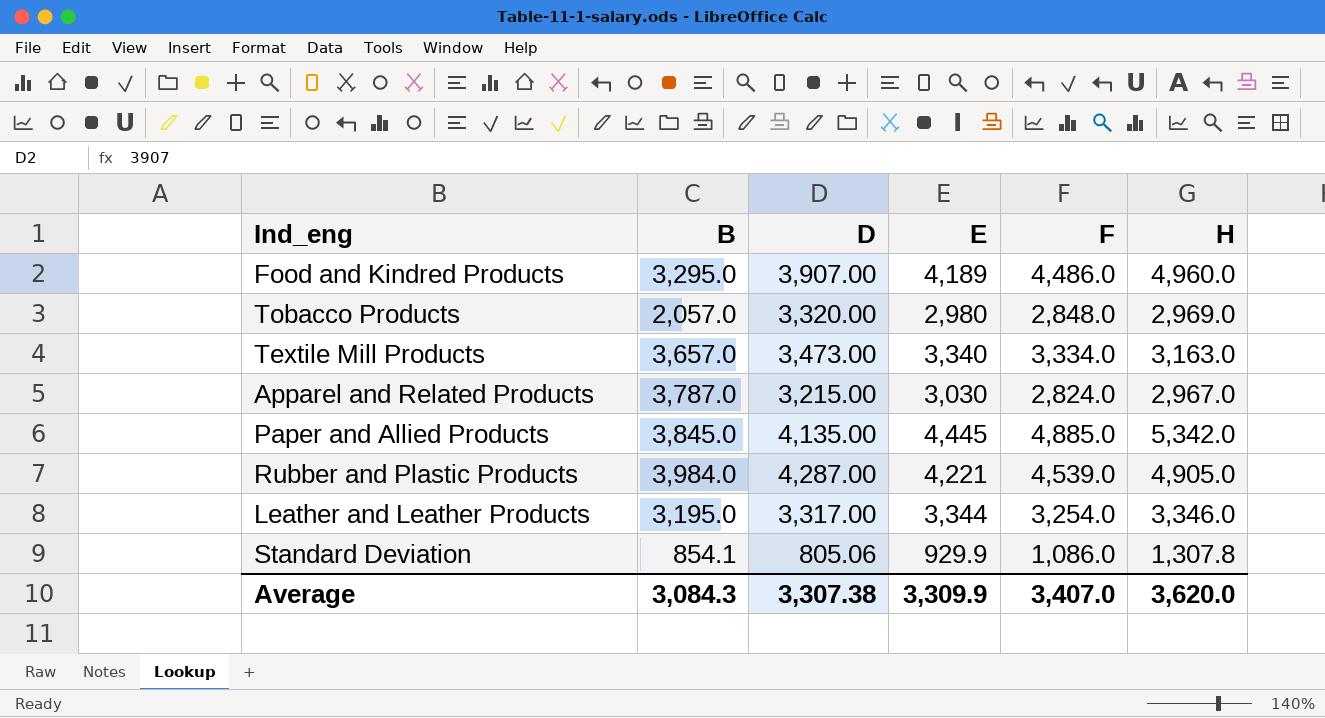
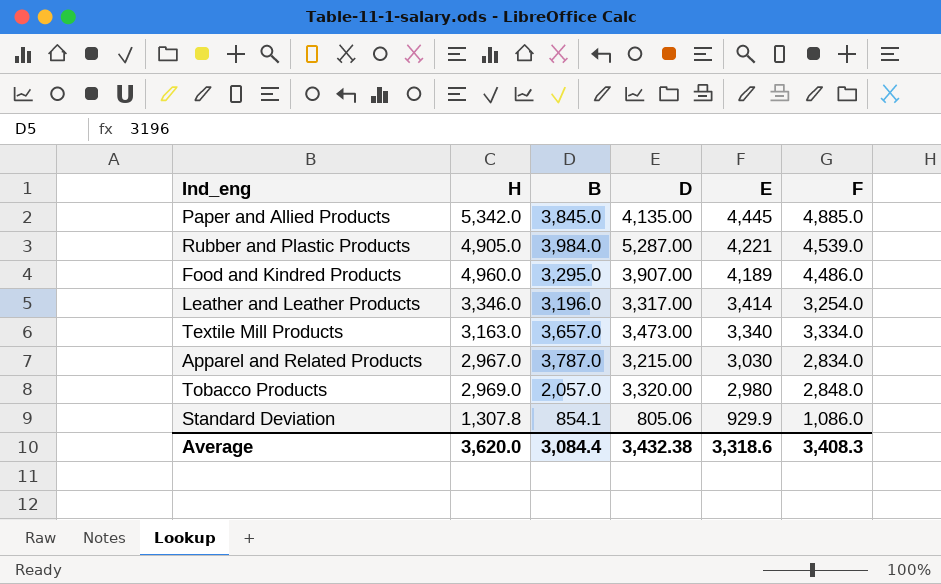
row order: none -> E descending
column H | position: 6 -> 2
Rubber and Plastic Products | D: 4,287.00 -> 5,287.00
Leather and Leather Products | B: 3,195.0 -> 3,196.0
Leather and Leather Products | E: 3,344 -> 3,414
Apparel and Related Products | F: 2,824.0 -> 2,834.0
Average | B: 3,084.3 -> 3,084.4
Average | D: 3,307.38 -> 3,432.38
Average | E: 3,309.9 -> 3,318.6
Average | F: 3,407.0 -> 3,408.3

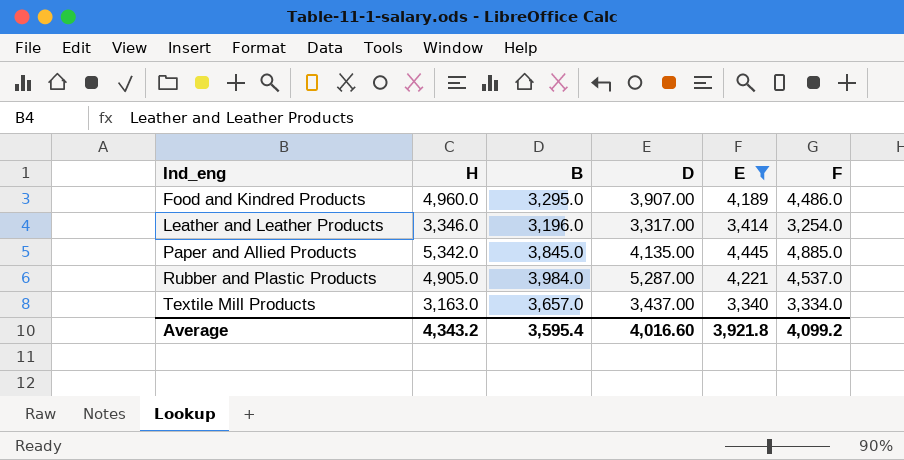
filter: none -> E >= 3,340
row order: E descending -> Ind_eng ascending
Rubber and Plastic Products | F: 4,539.0 -> 4,537.0
Textile Mill Products | D: 3,473.00 -> 3,437.00
Average | H: 3,620.0 -> 4,343.2
Average | B: 3,084.4 -> 3,595.4
Average | D: 3,432.38 -> 4,016.60
Average | E: 3,318.6 -> 3,921.8
Average | F: 3,408.3 -> 4,099.2

